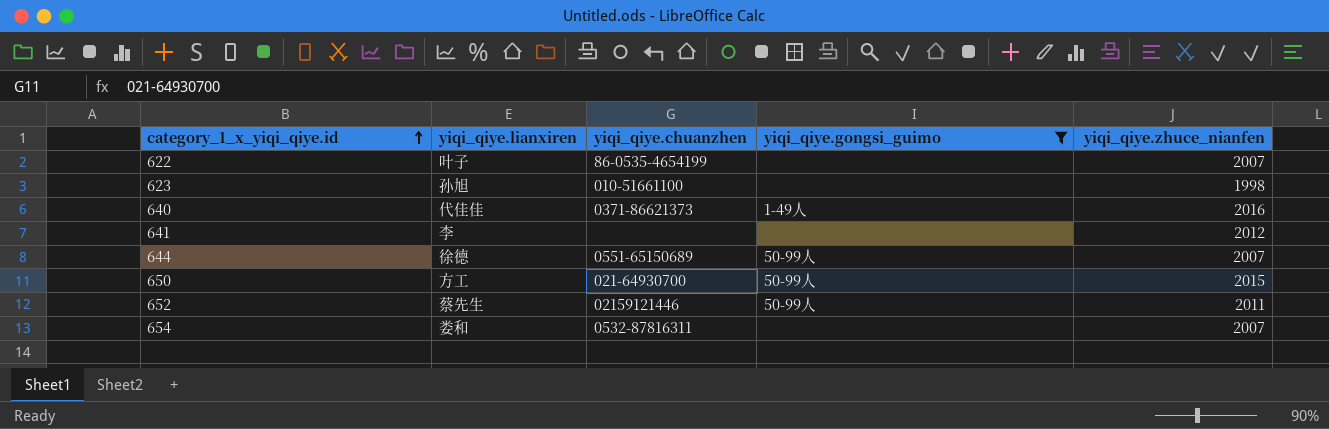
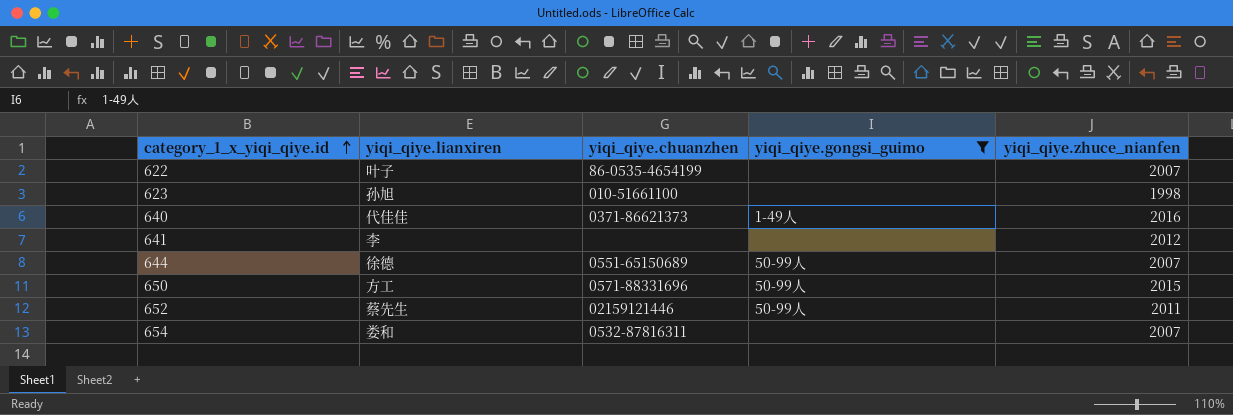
650 | yiqi_qiye.chuanzhen: 021-64930700 -> 0571-88331696

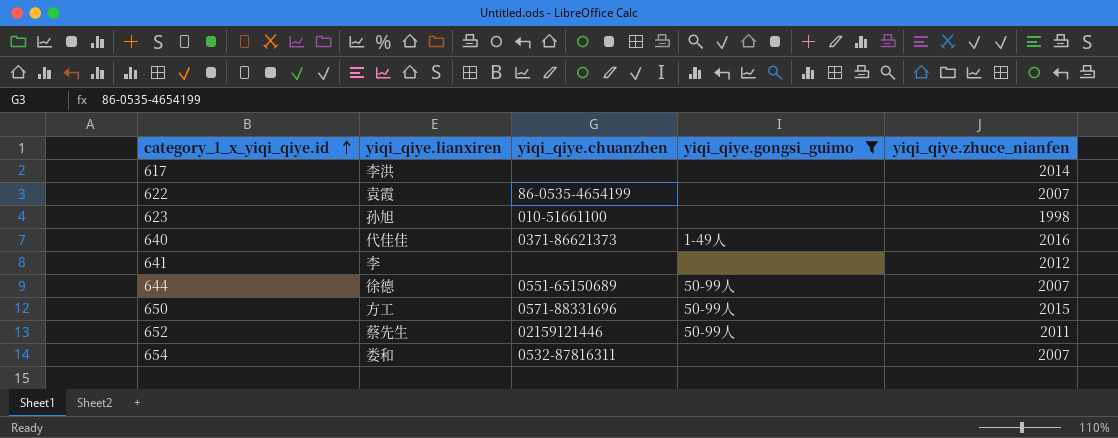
row 617: none -> 李洪 | none | none | 2014
622 | yiqi_qiye.lianxiren: 叶子 -> 袁霞

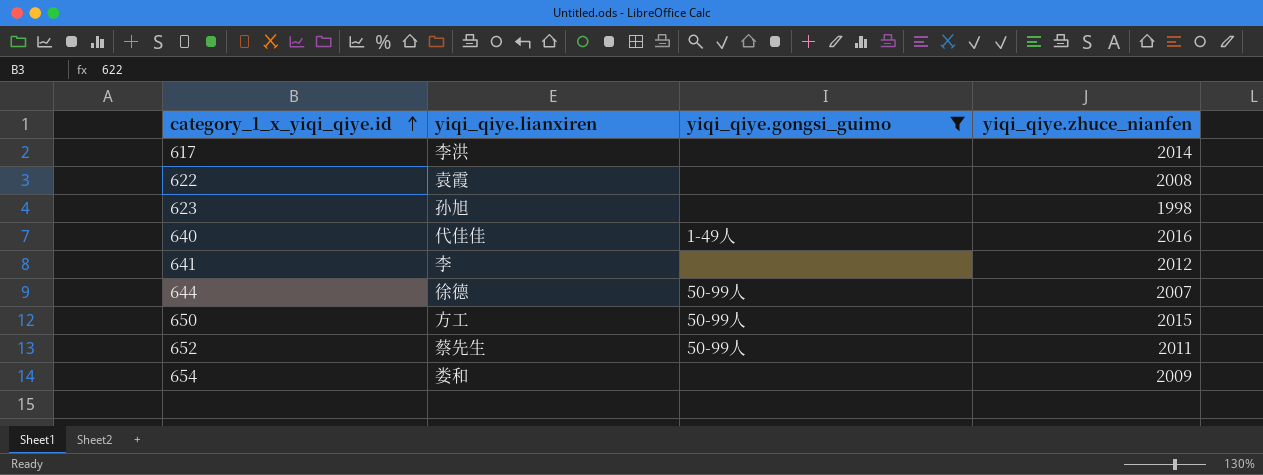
column yiqi_qiye.chuanzhen | position: 3 -> none
622 | yiqi_qiye.zhuce_nianfen: 2007 -> 2008
654 | yiqi_qiye.zhuce_nianfen: 2007 -> 2009

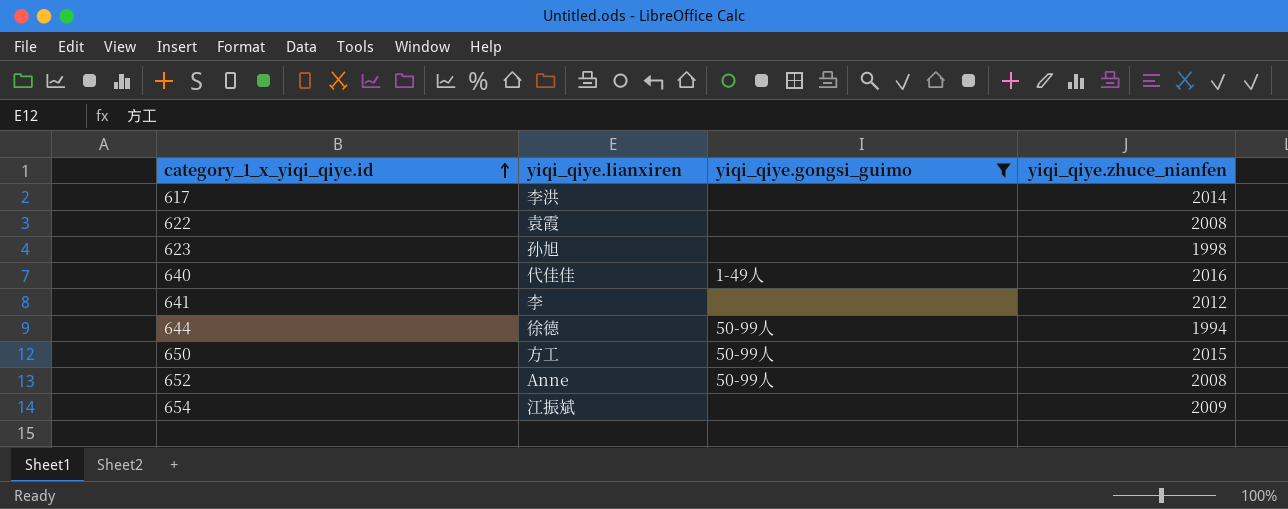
644 | yiqi_qiye.zhuce_nianfen: 2007 -> 1994
652 | yiqi_qiye.lianxiren: 蔡先生 -> Anne
652 | yiqi_qiye.zhuce_nianfen: 2011 -> 2008
654 | yiqi_qiye.lianxiren: 娄和 -> 江振斌

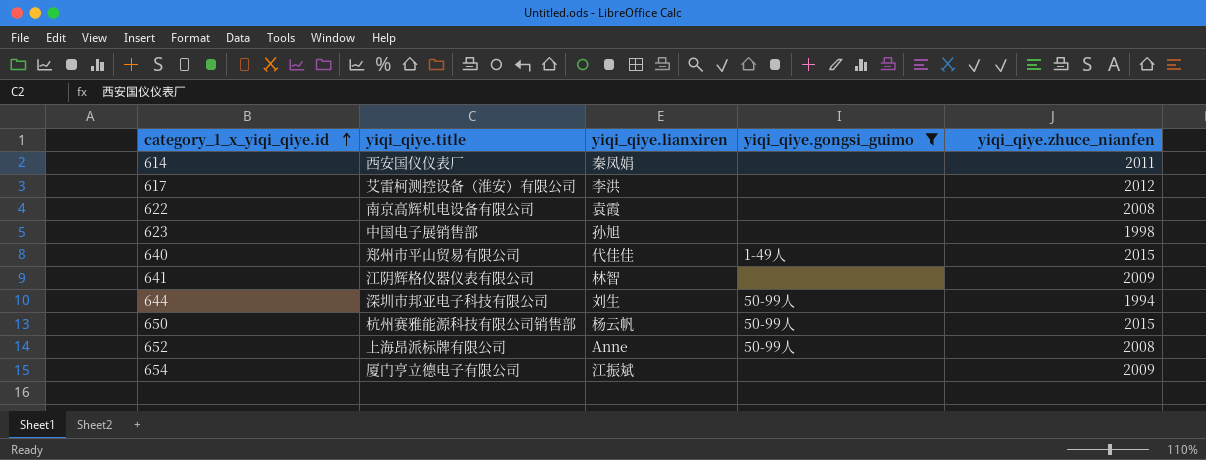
column yiqi_qiye.title | position: none -> 2
row 614: none -> 西安国仪仪表厂 | 秦凤娟 | none | 2011
617 | yiqi_qiye.zhuce_nianfen: 2014 -> 2012
640 | yiqi_qiye.zhuce_nianfen: 2016 -> 2015
641 | yiqi_qiye.lianxiren: 李 -> 林智
641 | yiqi_qiye.zhuce_nianfen: 2012 -> 2009
644 | yiqi_qiye.lianxiren: 徐德 -> 刘生
650 | yiqi_qiye.lianxiren: 方工 -> 杨云帆

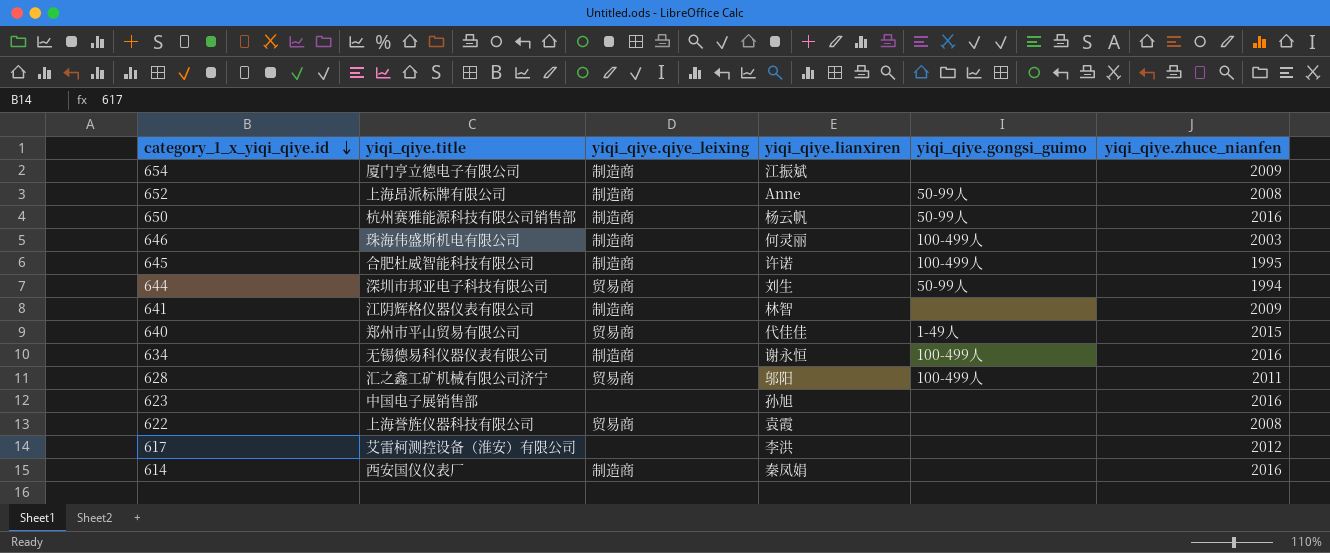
filter: yiqi_qiye.gongsi_guimo != 100-499人 -> none
row order: category_1_x_yiqi_qiye.id ascending -> category_1_x_yiqi_qiye.id descending
column yiqi_qiye.qiye_leixing | position: none -> 3
650 | yiqi_qiye.zhuce_nianfen: 2015 -> 2016
623 | yiqi_qiye.zhuce_nianfen: 1998 -> 2016
622 | yiqi_qiye.title: 南京高辉机电设备有限公司 -> 上海誉旌仪器科技有限公司
614 | yiqi_qiye.zhuce_nianfen: 2011 -> 2016

